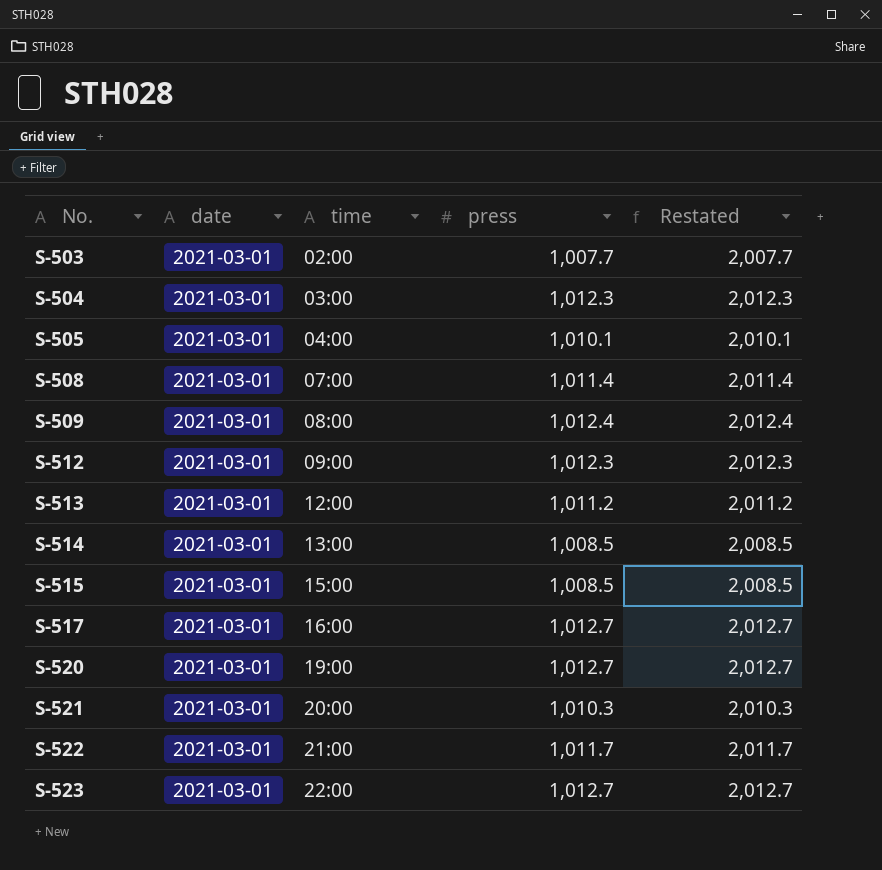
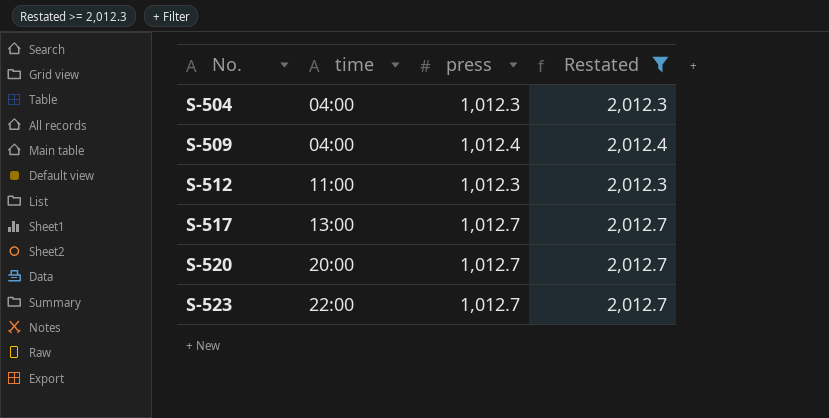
filter: none -> Restated >= 2,012.3
column date | position: 2 -> none
S-504 | time: 03:00 -> 04:00
S-509 | time: 08:00 -> 04:00
S-512 | time: 09:00 -> 11:00
S-517 | time: 16:00 -> 13:00
S-520 | time: 19:00 -> 20:00

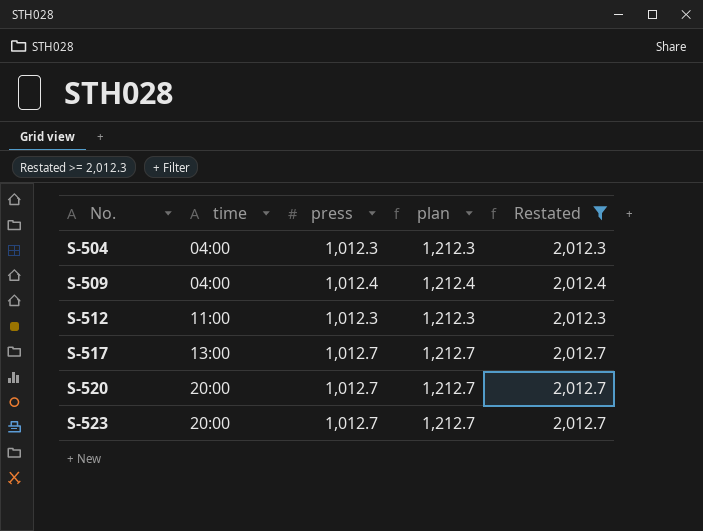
column plan | formula: none -> [press] + 200
S-523 | time: 22:00 -> 20:00

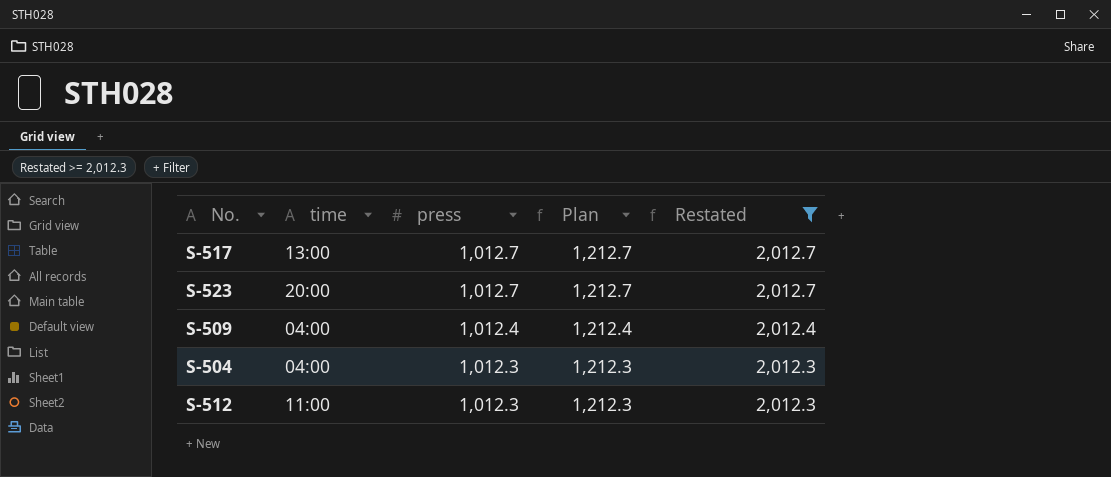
row order: No. ascending -> press descending
column name: plan -> Plan
row S-520: 20:00 | 1,012.7 | 1,212.7 | 2,012.7 -> none

